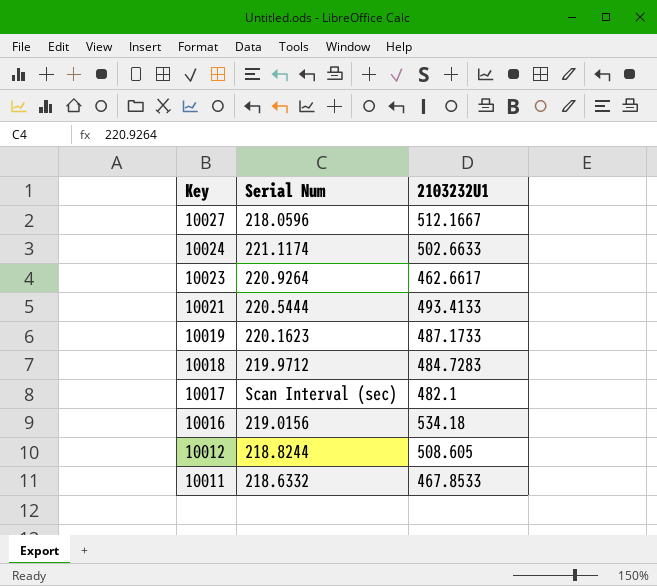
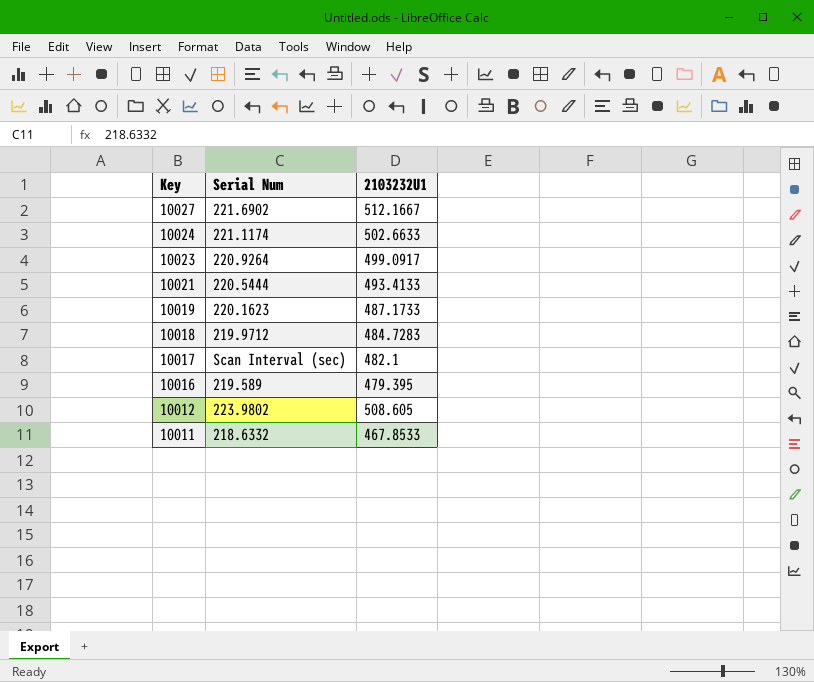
10027 | Serial Num: 218.0596 -> 221.6902
10023 | 2103232U1: 462.6617 -> 499.0917
10016 | Serial Num: 219.0156 -> 219.589
10016 | 2103232U1: 534.18 -> 479.395
10012 | Serial Num: 218.8244 -> 223.9802

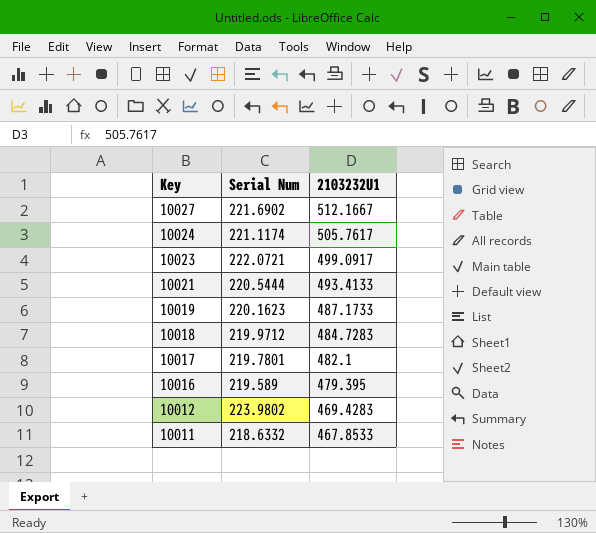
10024 | 2103232U1: 502.6633 -> 505.7617
10023 | Serial Num: 220.9264 -> 222.0721
10017 | Serial Num: Scan Interval (sec) -> 219.7801
10012 | 2103232U1: 508.605 -> 469.4283

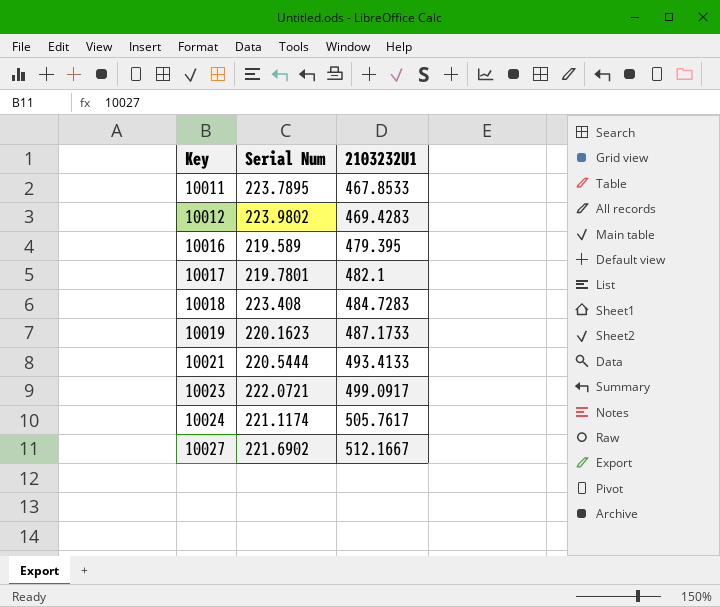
row order: Key descending -> Key ascending
10011 | Serial Num: 218.6332 -> 223.7895
10018 | Serial Num: 219.9712 -> 223.408

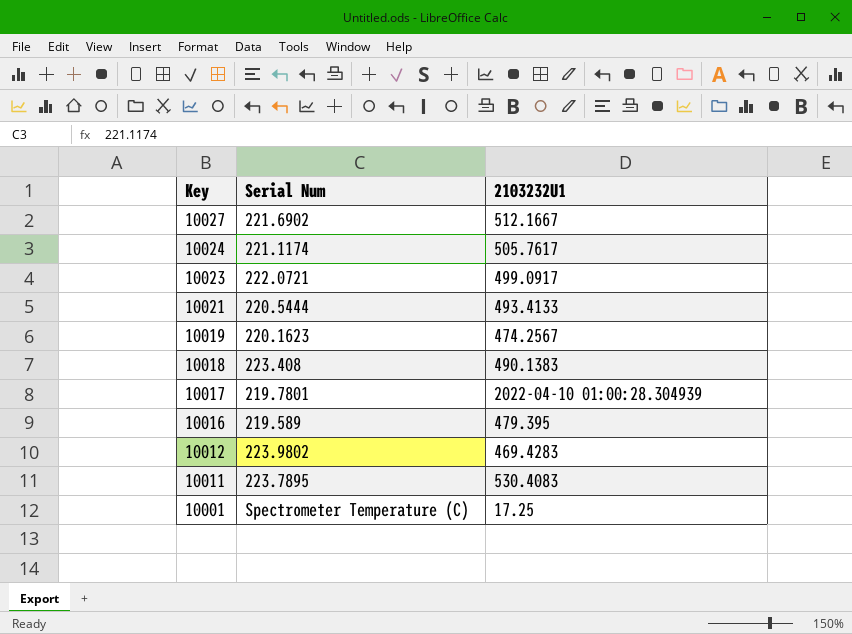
row order: Key ascending -> Key descending
10019 | 2103232U1: 487.1733 -> 474.2567
10018 | 2103232U1: 484.7283 -> 490.1383
10017 | 2103232U1: 482.1 -> 2022-04-10 01:00:28.304939
10011 | 2103232U1: 467.8533 -> 530.4083
row 10001: none -> Spectrometer Temperature (C) | 17.25

